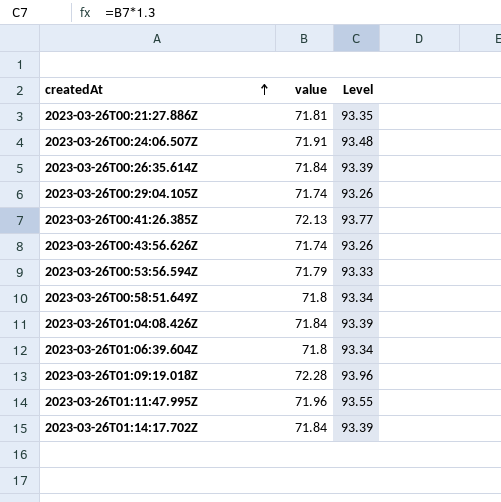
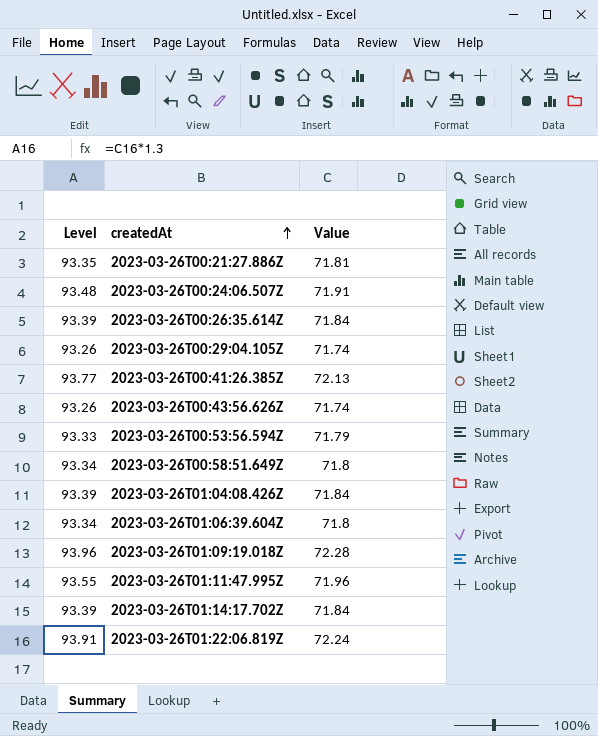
column Level | position: 3 -> 1
column name: value -> Value
row 2023-03-26T01:22:06.819Z: none -> 93.91 | 72.24

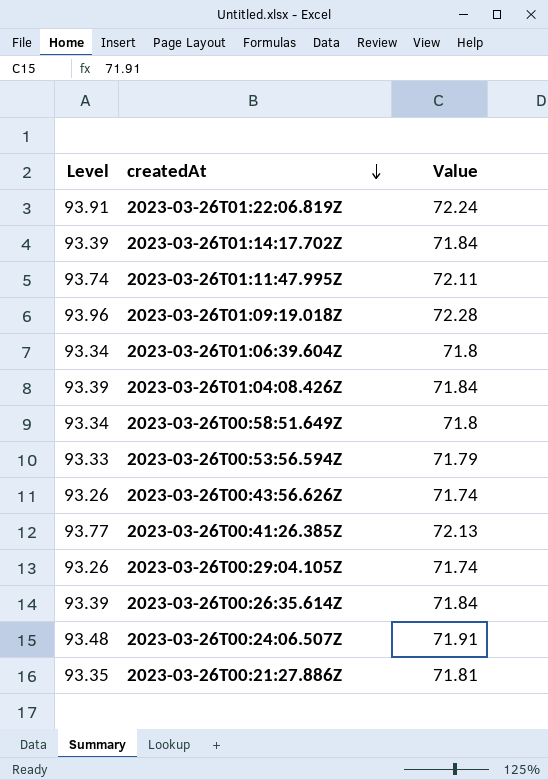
row order: createdAt ascending -> createdAt descending
2023-03-26T01:11:47.995Z | Level: 93.55 -> 93.74
2023-03-26T01:11:47.995Z | Value: 71.96 -> 72.11

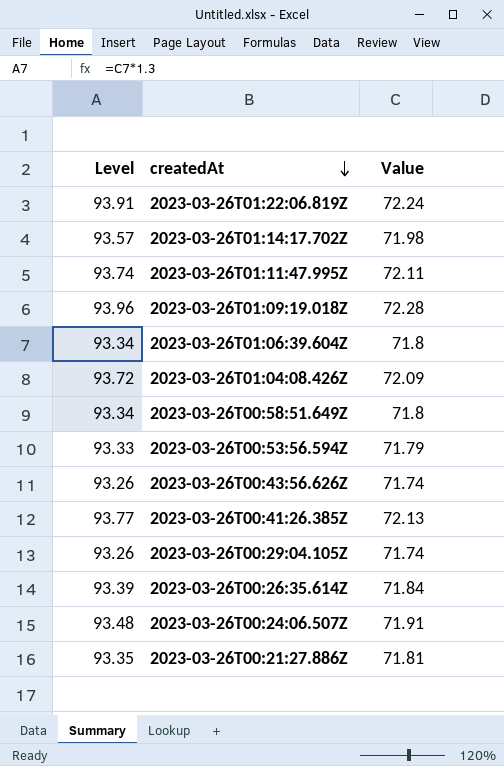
2023-03-26T01:14:17.702Z | Level: 93.39 -> 93.57
2023-03-26T01:14:17.702Z | Value: 71.84 -> 71.98
2023-03-26T01:04:08.426Z | Level: 93.39 -> 93.72
2023-03-26T01:04:08.426Z | Value: 71.84 -> 72.09

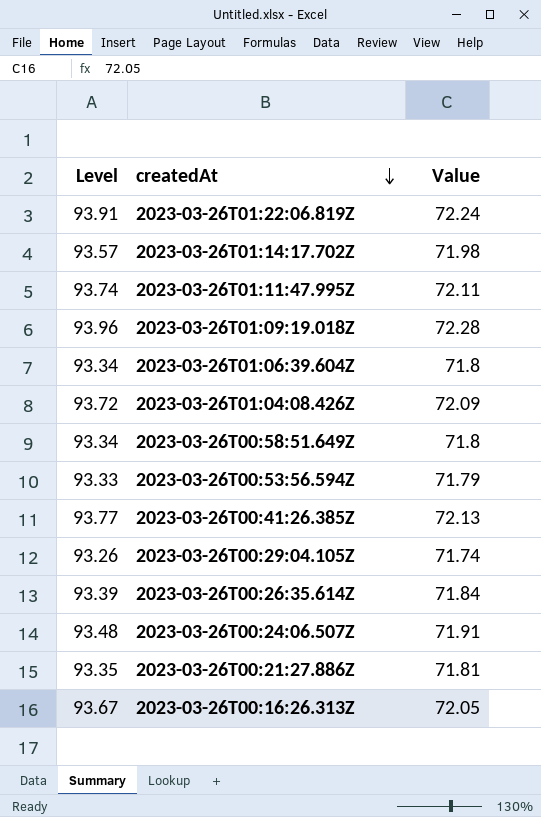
row 2023-03-26T00:43:56.626Z: 93.26 | 71.74 -> none
row 2023-03-26T00:16:26.313Z: none -> 93.67 | 72.05

